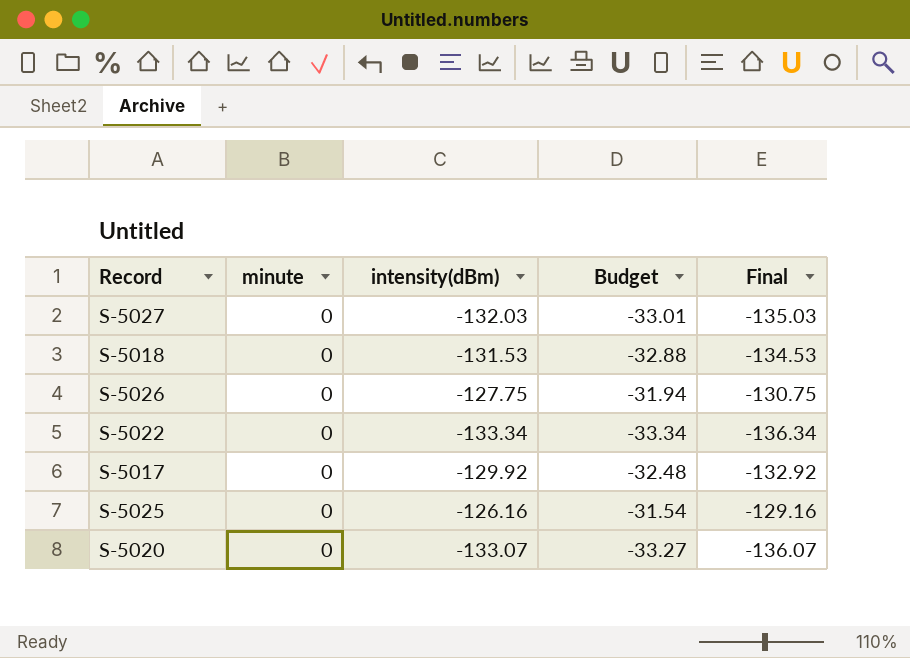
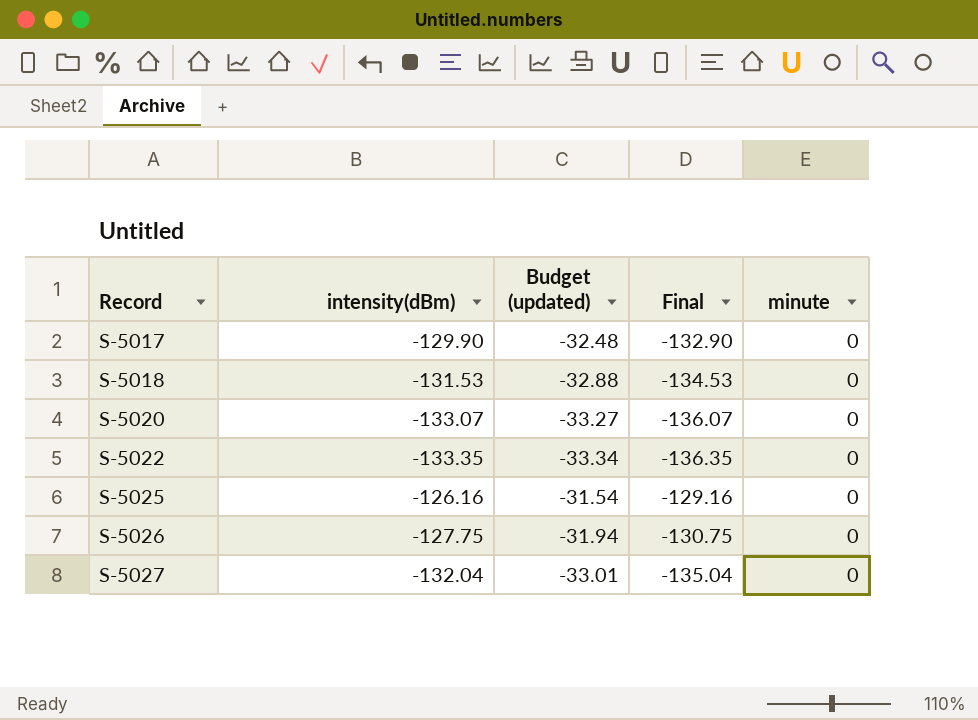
row order: none -> Record ascending
column name: Budget -> Budget (updated)
column minute | position: 2 -> 5
S-5017 | intensity(dBm): -129.92 -> -129.90
S-5017 | Final: -132.92 -> -132.90
S-5022 | intensity(dBm): -133.34 -> -133.35
S-5022 | Final: -136.34 -> -136.35
S-5027 | intensity(dBm): -132.03 -> -132.04
S-5027 | Final: -135.03 -> -135.04

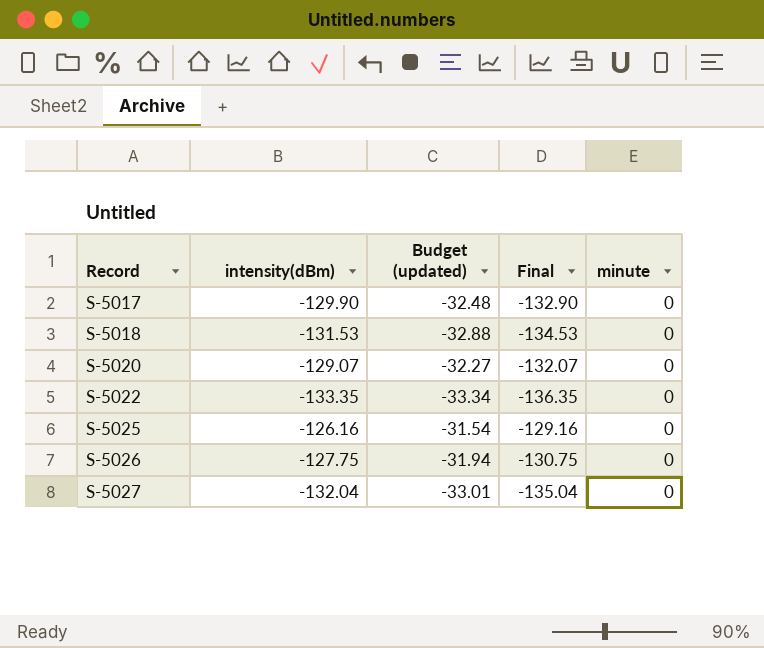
S-5020 | intensity(dBm): -133.07 -> -129.07
S-5020 | Budget (updated): -33.27 -> -32.27
S-5020 | Final: -136.07 -> -132.07

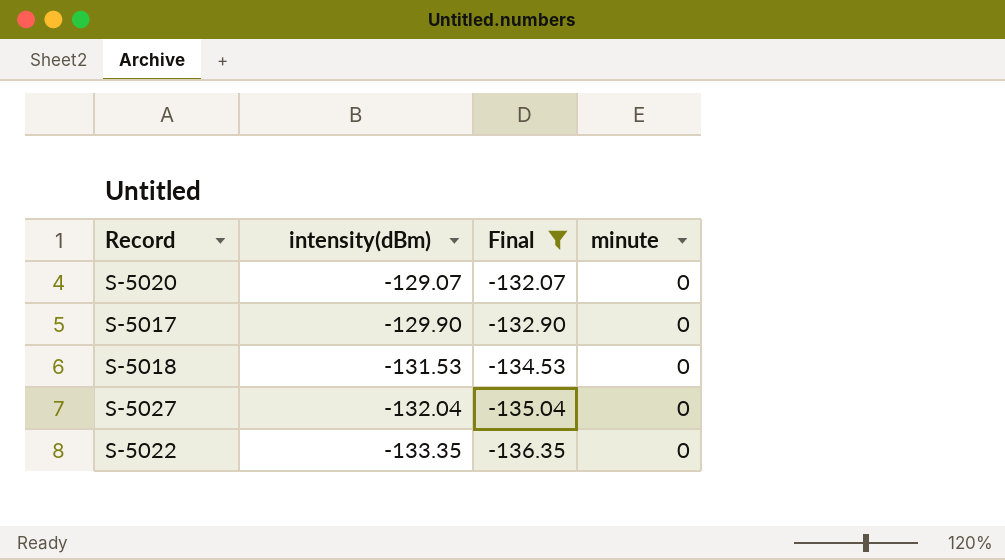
filter: none -> Final <= -132.07
row order: Record ascending -> intensity(dBm) descending
column Budget (updated) | formula: [intensity(dBm)] * 0.25 -> none

